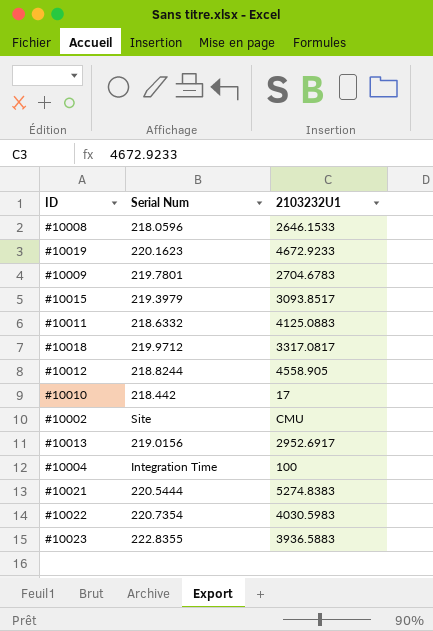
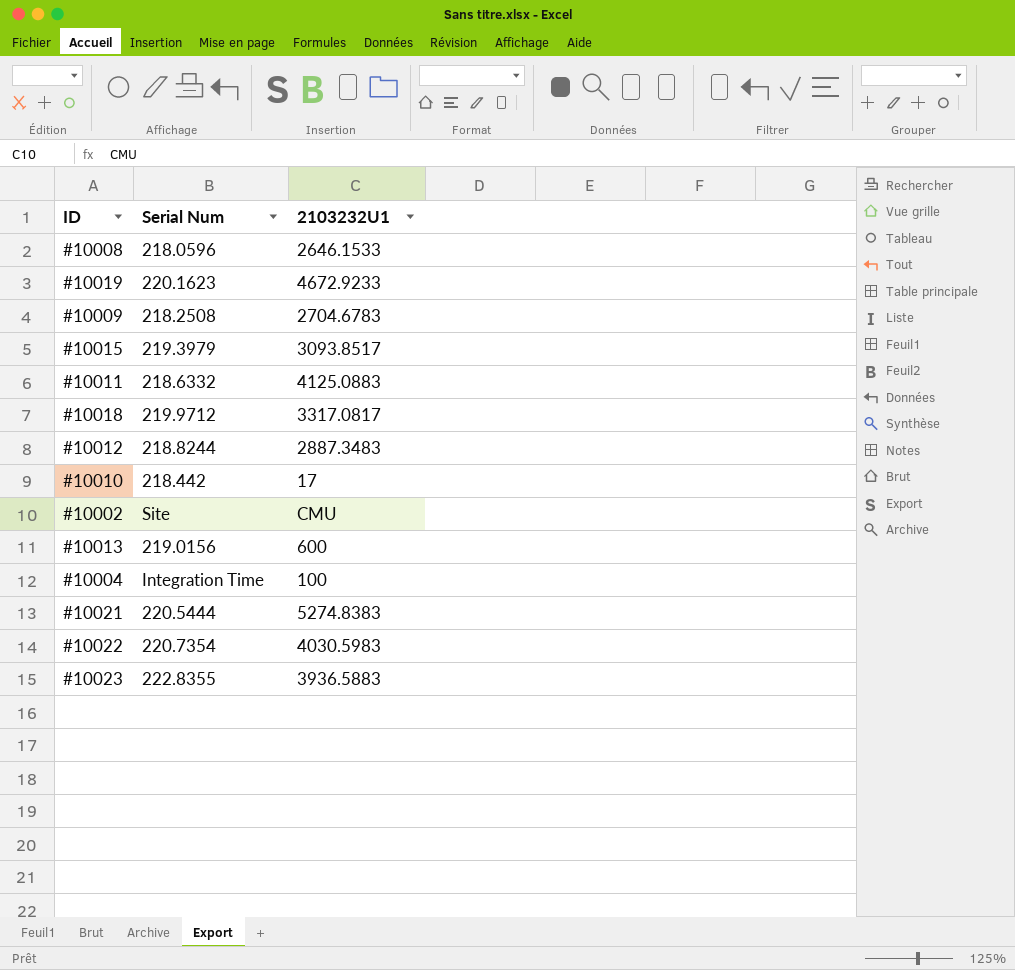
#10009 | Serial Num: 219.7801 -> 218.2508
#10012 | 2103232U1: 4558.905 -> 2887.3483
#10013 | 2103232U1: 2952.6917 -> 600

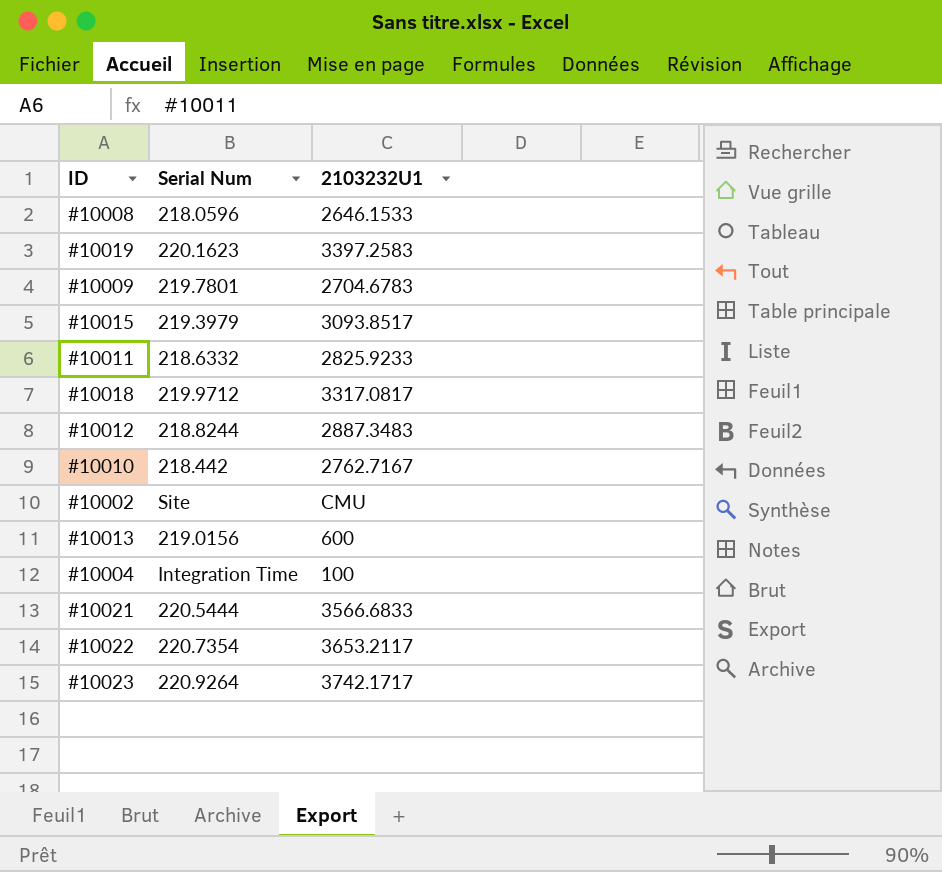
#10019 | 2103232U1: 4672.9233 -> 3397.2583
#10009 | Serial Num: 218.2508 -> 219.7801
#10011 | 2103232U1: 4125.0883 -> 2825.9233
#10010 | 2103232U1: 17 -> 2762.7167
#10021 | 2103232U1: 5274.8383 -> 3566.6833
#10022 | 2103232U1: 4030.5983 -> 3653.2117
#10023 | Serial Num: 222.8355 -> 220.9264
#10023 | 2103232U1: 3936.5883 -> 3742.1717

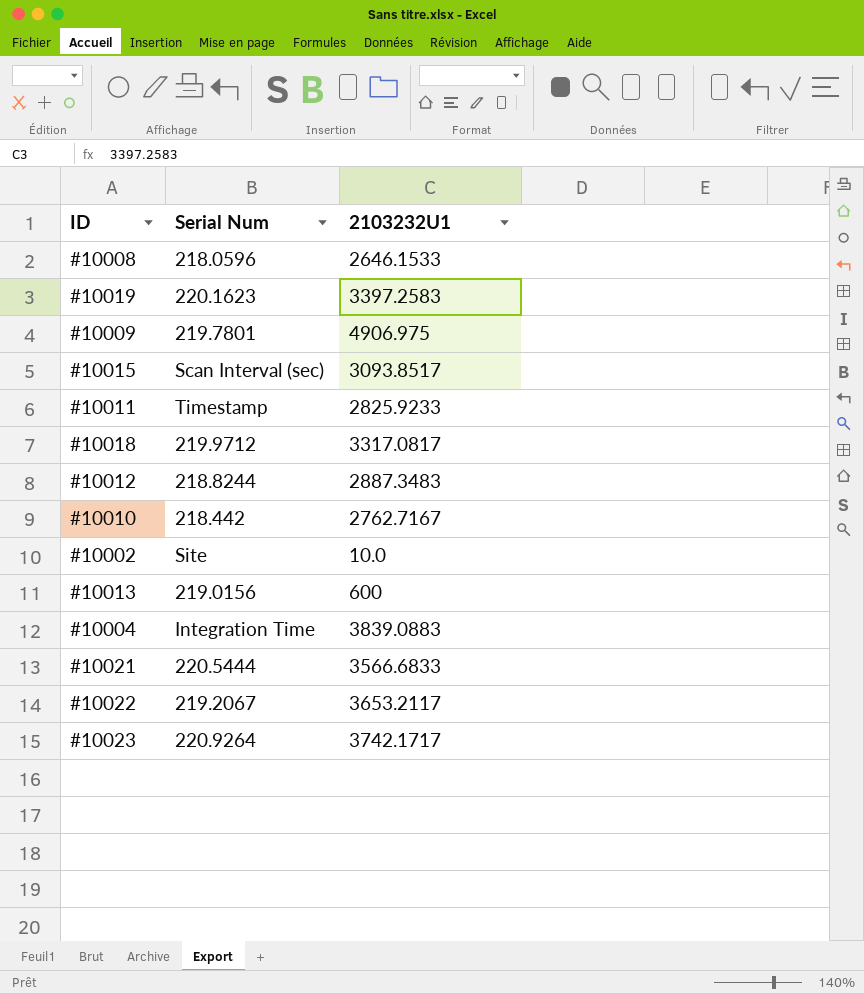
#10009 | 2103232U1: 2704.6783 -> 4906.975
#10015 | Serial Num: 219.3979 -> Scan Interval (sec)
#10011 | Serial Num: 218.6332 -> Timestamp
#10002 | 2103232U1: CMU -> 10.0
#10004 | 2103232U1: 100 -> 3839.0883
#10022 | Serial Num: 220.7354 -> 219.2067

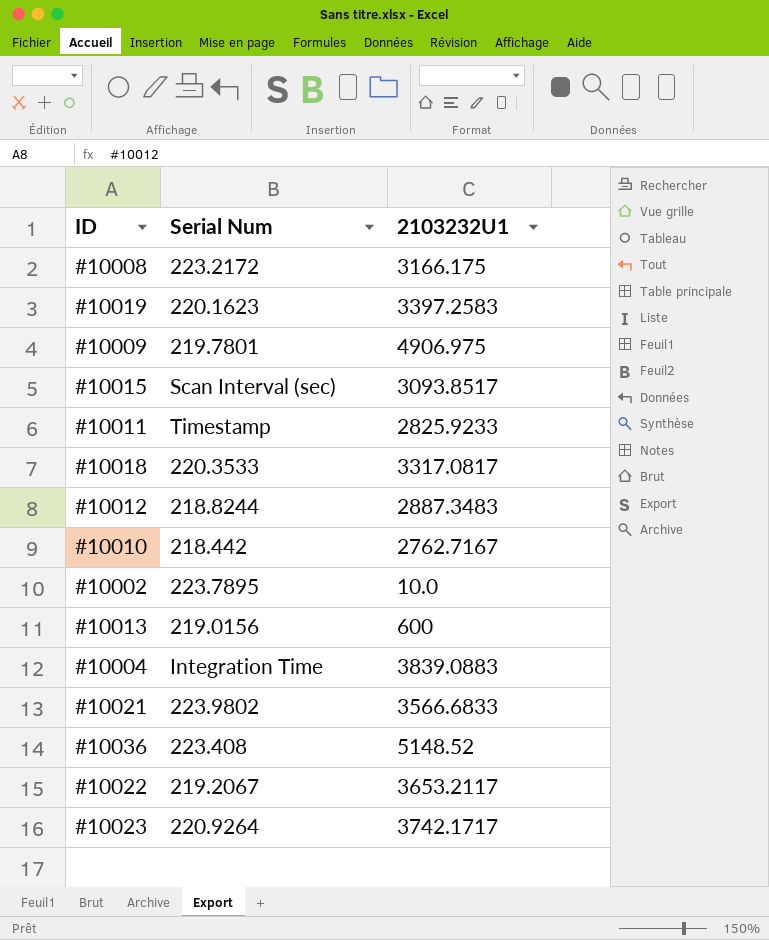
#10008 | Serial Num: 218.0596 -> 223.2172
#10008 | 2103232U1: 2646.1533 -> 3166.175
#10018 | Serial Num: 219.9712 -> 220.3533
#10002 | Serial Num: Site -> 223.7895
#10021 | Serial Num: 220.5444 -> 223.9802
row #10036: none -> 223.408 | 5148.52

